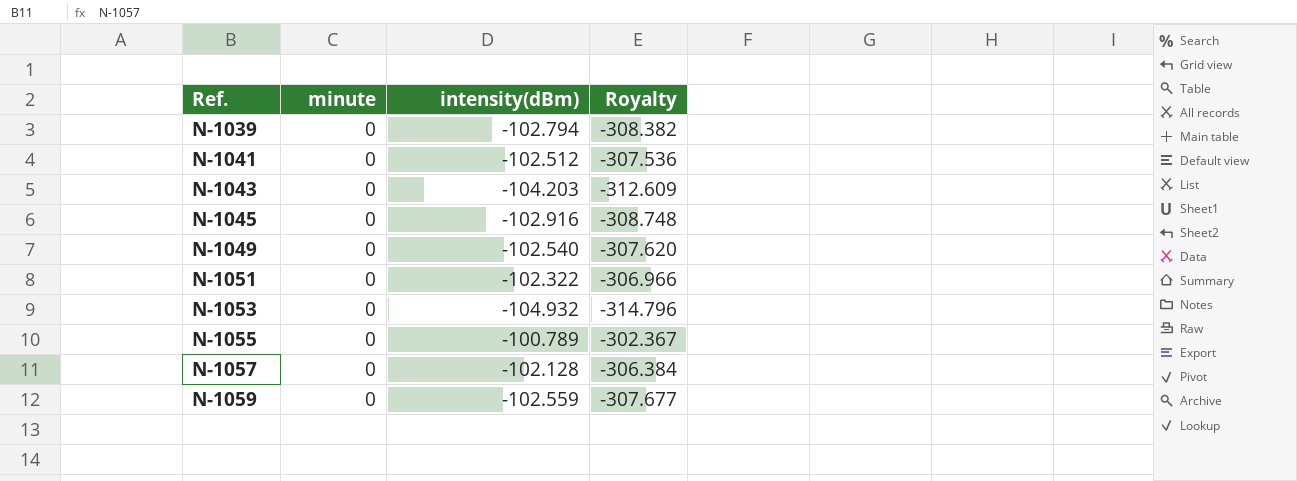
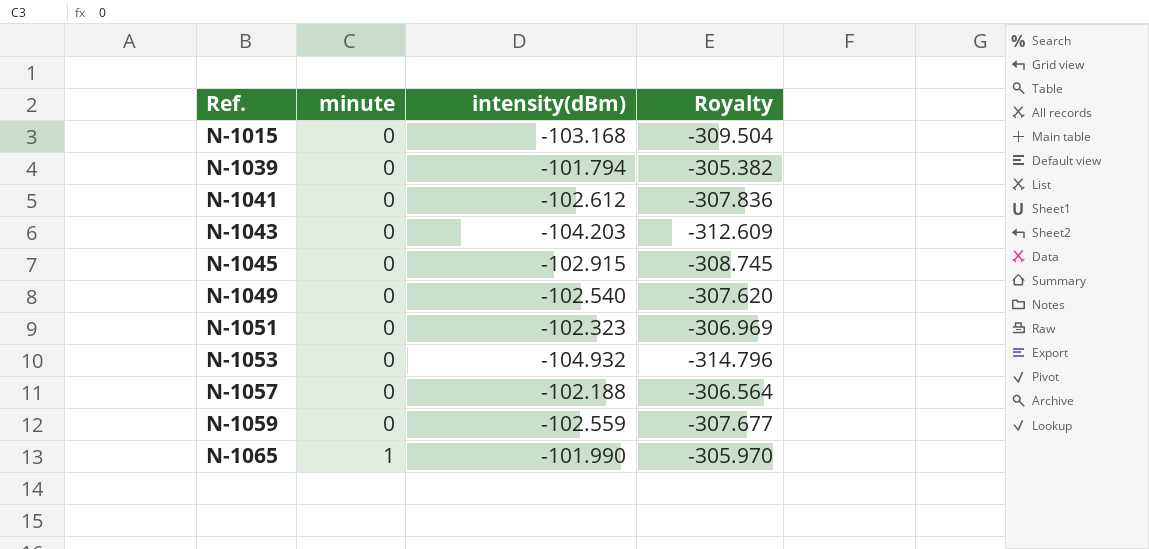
row N-1055: 0 | -100.789 | -302.367 -> none
row N-1015: none -> 0 | -103.168 | -309.504
N-1039 | intensity(dBm): -102.794 -> -101.794
N-1039 | Royalty: -308.382 -> -305.382
N-1041 | intensity(dBm): -102.512 -> -102.612
N-1041 | Royalty: -307.536 -> -307.836
N-1045 | intensity(dBm): -102.916 -> -102.915
N-1045 | Royalty: -308.748 -> -308.745
N-1051 | intensity(dBm): -102.322 -> -102.323
N-1051 | Royalty: -306.966 -> -306.969
N-1057 | intensity(dBm): -102.128 -> -102.188
N-1057 | Royalty: -306.384 -> -306.564
row N-1065: none -> 1 | -101.990 | -305.970

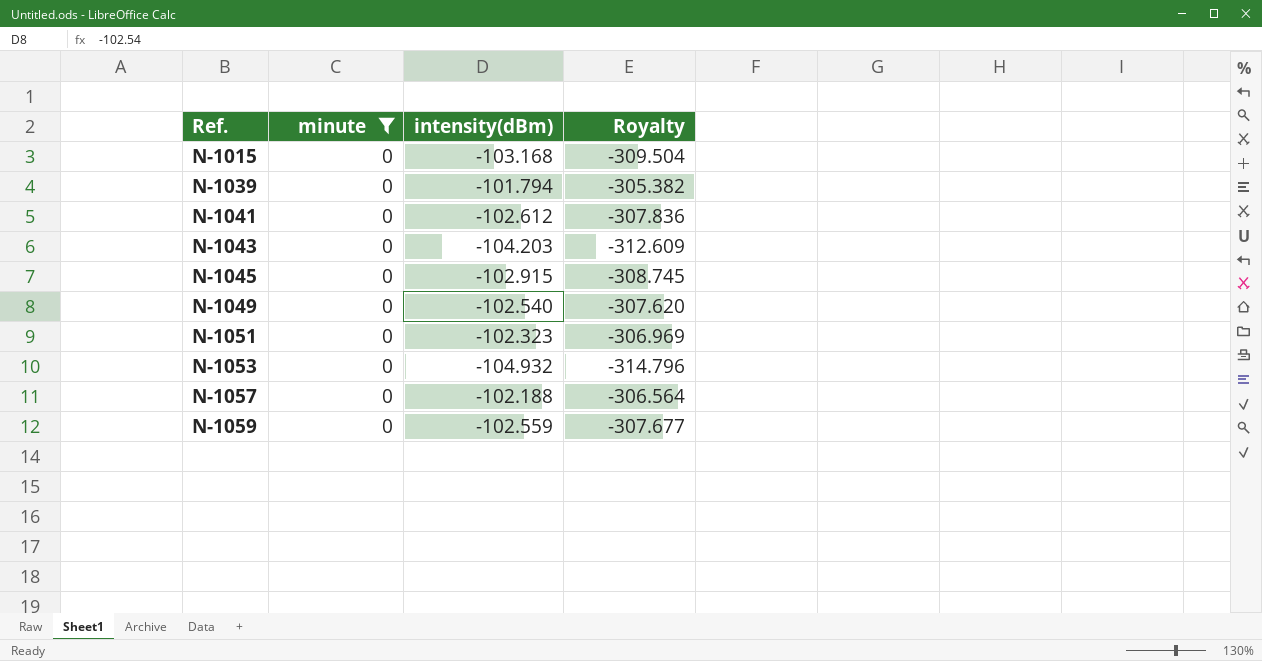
filter: none -> minute = 0

